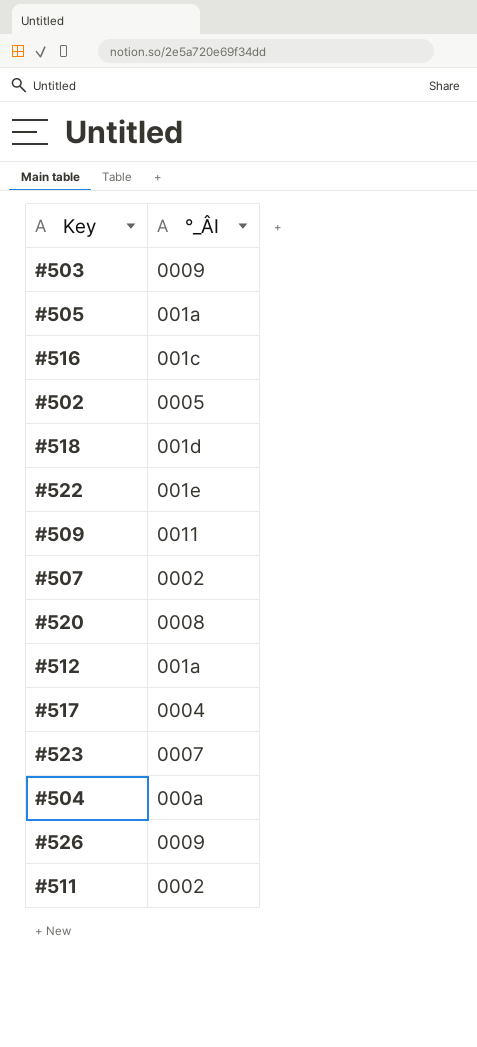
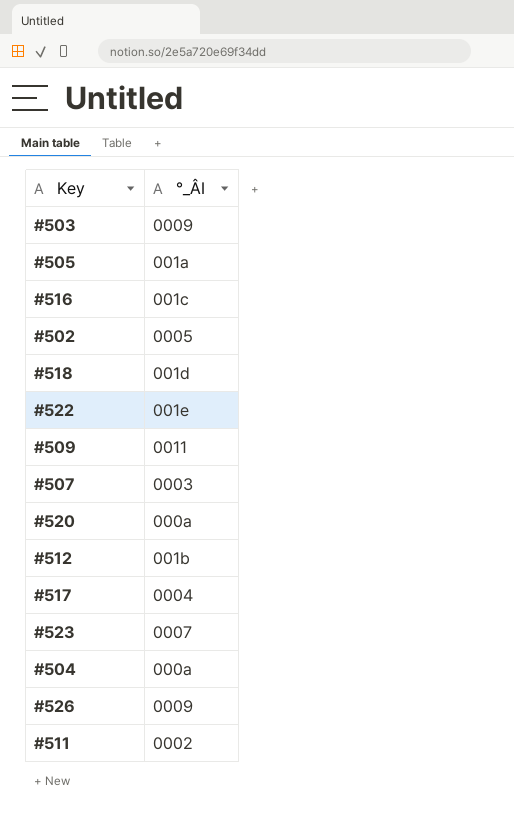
#507 | °_ÂI: 0002 -> 0003
#520 | °_ÂI: 0008 -> 000a
#512 | °_ÂI: 001a -> 001b

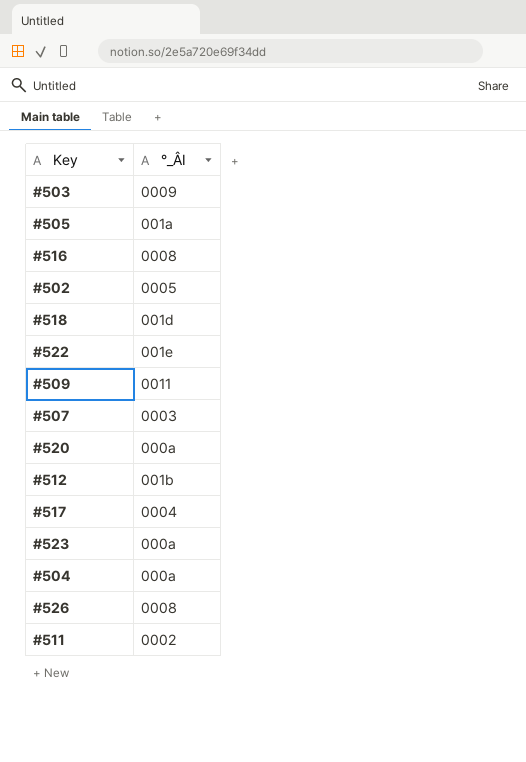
#516 | °_ÂI: 001c -> 0008
#523 | °_ÂI: 0007 -> 000a
#526 | °_ÂI: 0009 -> 0008

